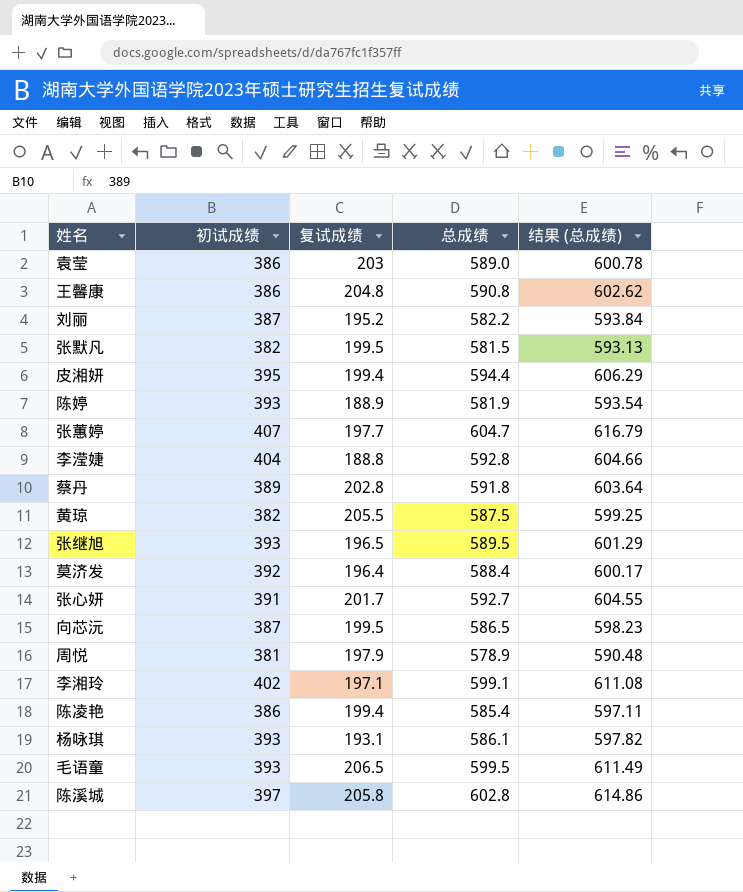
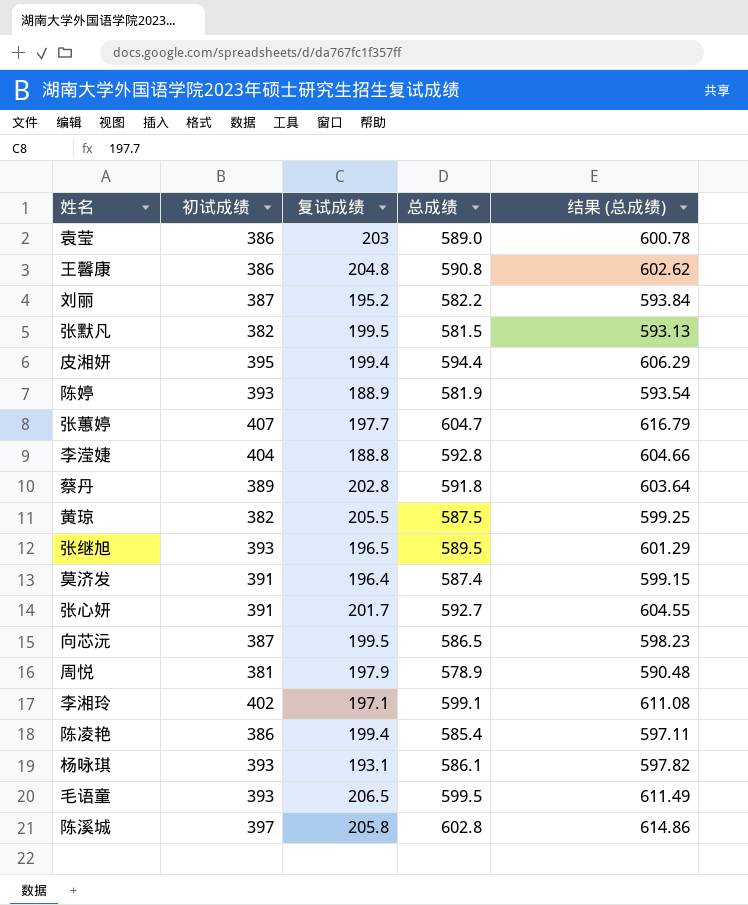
莫济发 | 初试成绩: 392 -> 391
莫济发 | 总成绩: 588.4 -> 587.4
莫济发 | 结果 (总成绩): 600.17 -> 599.15

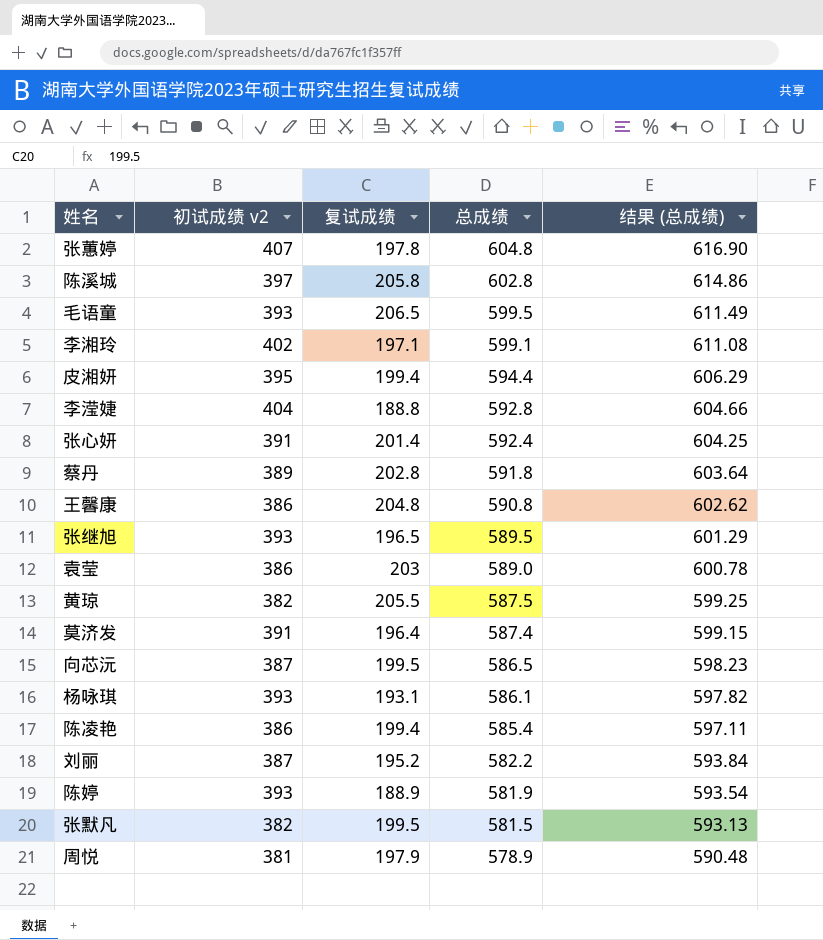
row order: none -> 总成绩 descending
column name: 初试成绩 -> 初试成绩 v2
张蕙婷 | 复试成绩: 197.7 -> 197.8
张蕙婷 | 总成绩: 604.7 -> 604.8
张蕙婷 | 结果 (总成绩): 616.79 -> 616.90
张心妍 | 复试成绩: 201.7 -> 201.4
张心妍 | 总成绩: 592.7 -> 592.4
张心妍 | 结果 (总成绩): 604.55 -> 604.25

